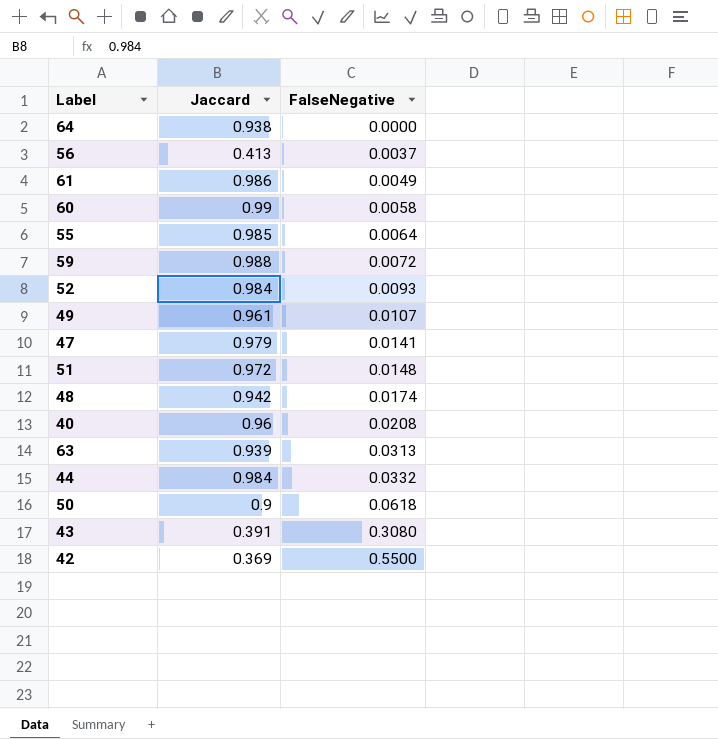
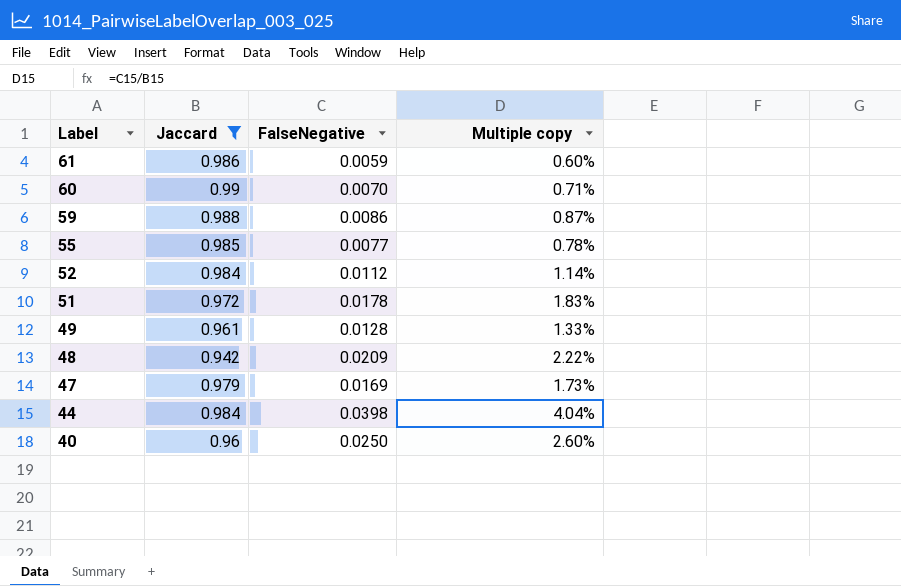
filter: none -> Jaccard >= 0.942
row order: FalseNegative ascending -> Label descending
column Multiple copy | formula: none -> [FalseNegative] / [Jaccard]
61 | FalseNegative: 0.0049 -> 0.0059
60 | FalseNegative: 0.0058 -> 0.0070
59 | FalseNegative: 0.0072 -> 0.0086
55 | FalseNegative: 0.0064 -> 0.0077
52 | FalseNegative: 0.0093 -> 0.0112
51 | FalseNegative: 0.0148 -> 0.0178
49 | FalseNegative: 0.0107 -> 0.0128
48 | FalseNegative: 0.0174 -> 0.0209
47 | FalseNegative: 0.0141 -> 0.0169
44 | FalseNegative: 0.0332 -> 0.0398
40 | FalseNegative: 0.0208 -> 0.0250

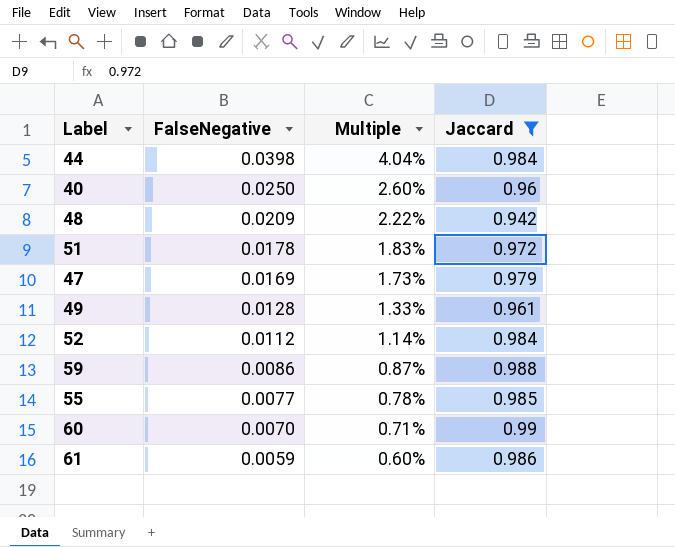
row order: Label descending -> FalseNegative descending
column name: Multiple copy -> Multiple
column Jaccard | position: 2 -> 4

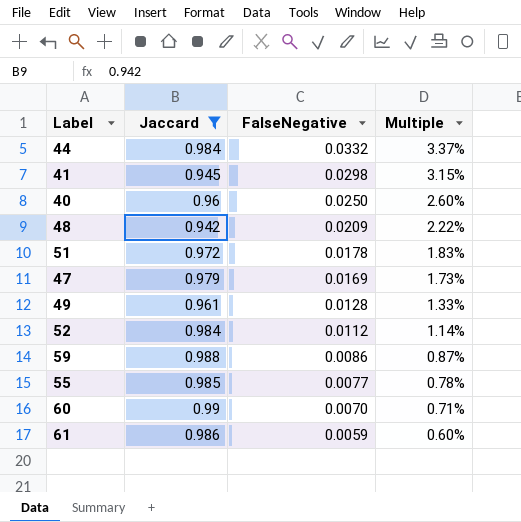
column Jaccard | position: 4 -> 2
44 | FalseNegative: 0.0398 -> 0.0332
44 | Multiple: 4.04% -> 3.37%
row 41: none -> 0.945 | 0.0298 | 3.15%

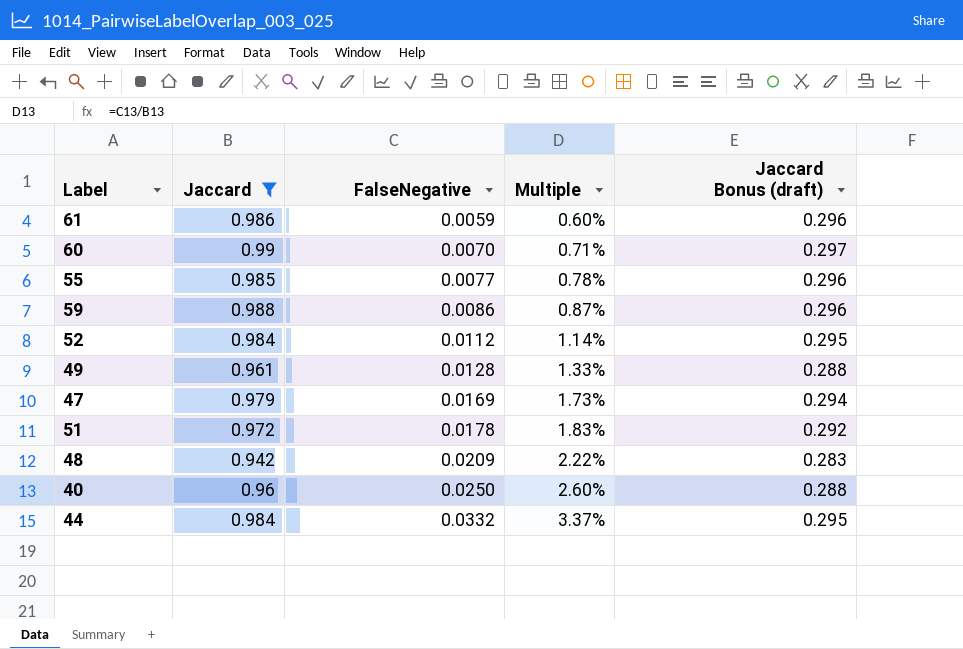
row order: FalseNegative descending -> FalseNegative ascending
column Jaccard Bonus (draft) | formula: none -> [Jaccard] * 0.3
row 41: 0.945 | 0.0298 | 3.15% -> none

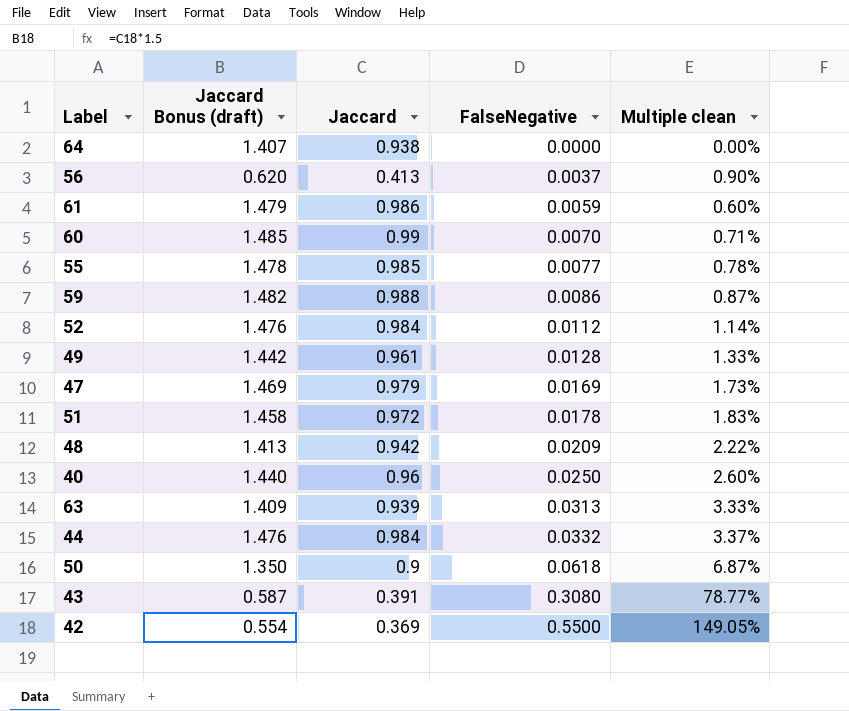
filter: Jaccard >= 0.942 -> none
column Jaccard Bonus (draft) | formula: [Jaccard] * 0.3 -> [Jaccard] * 1.5
column Jaccard Bonus (draft) | position: 5 -> 2
column name: Multiple -> Multiple clean

